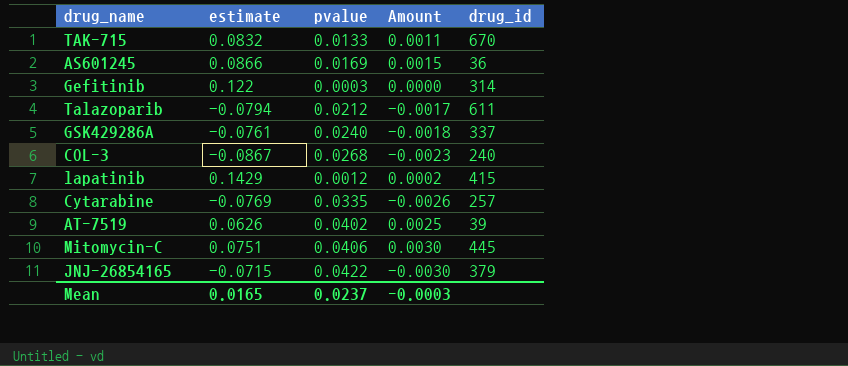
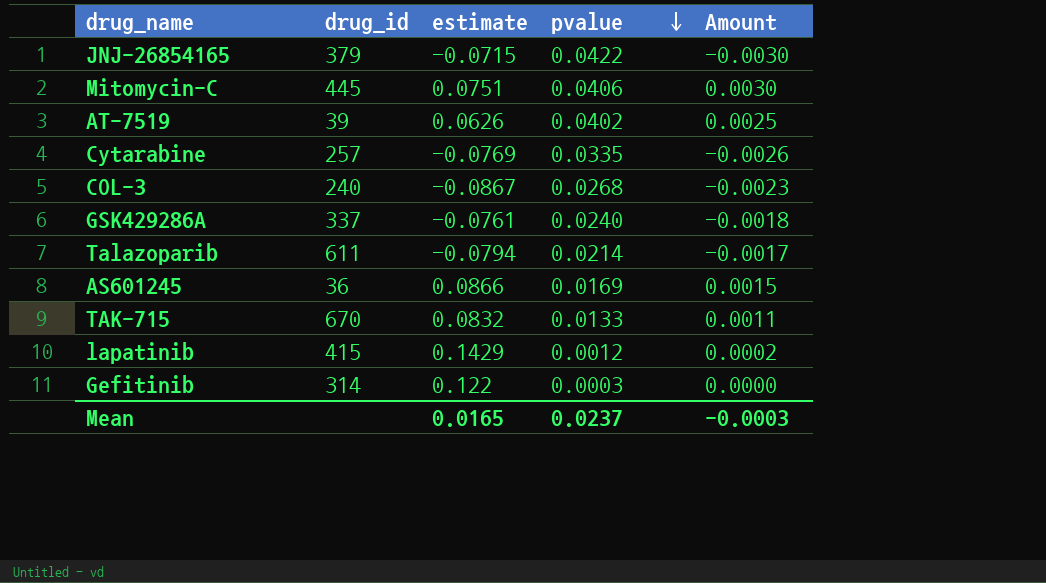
row order: none -> pvalue descending
column drug_id | position: 5 -> 2
Talazoparib | pvalue: 0.0212 -> 0.0214

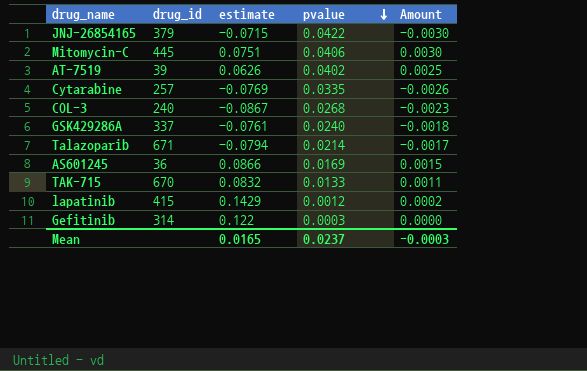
Talazoparib | drug_id: 611 -> 671

